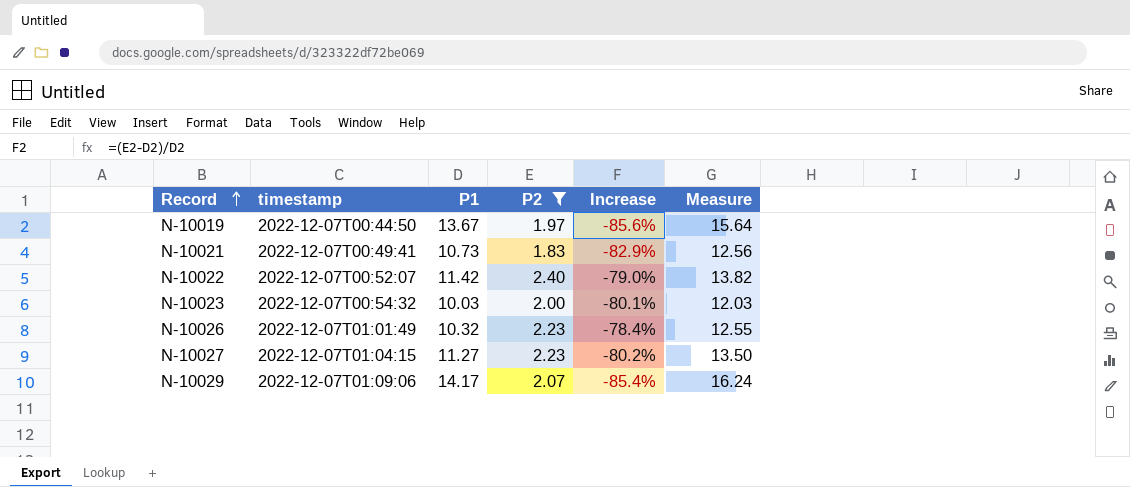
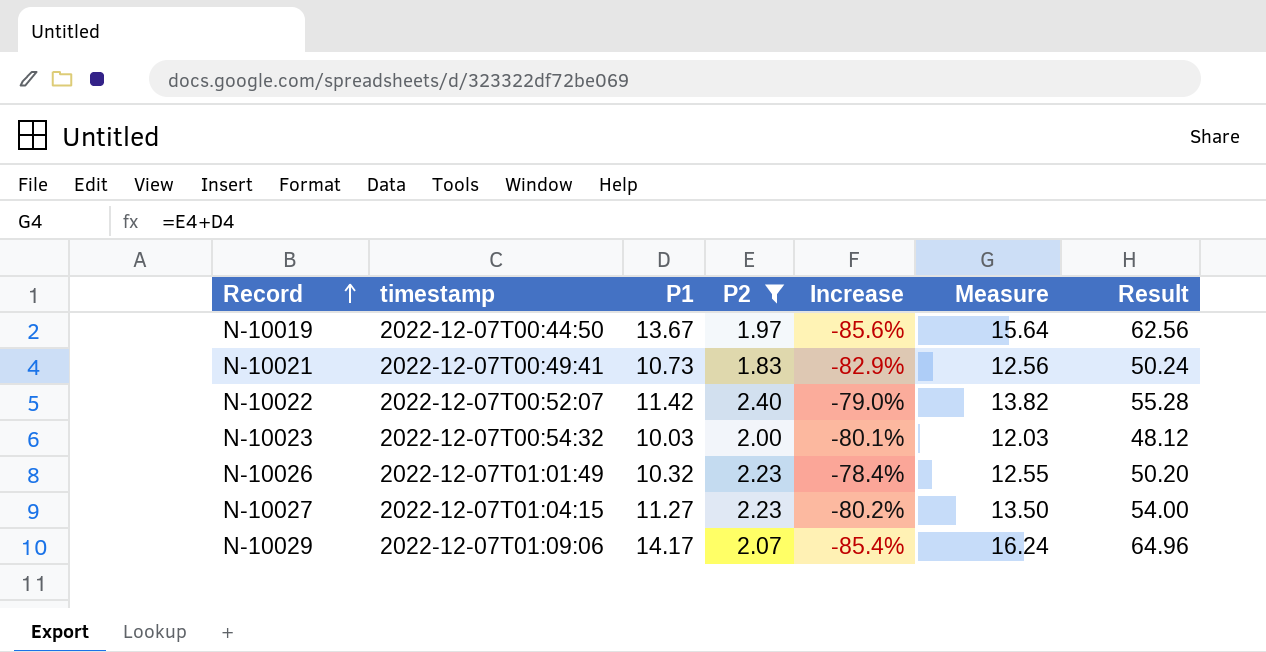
column Result | formula: none -> [Measure] * 4

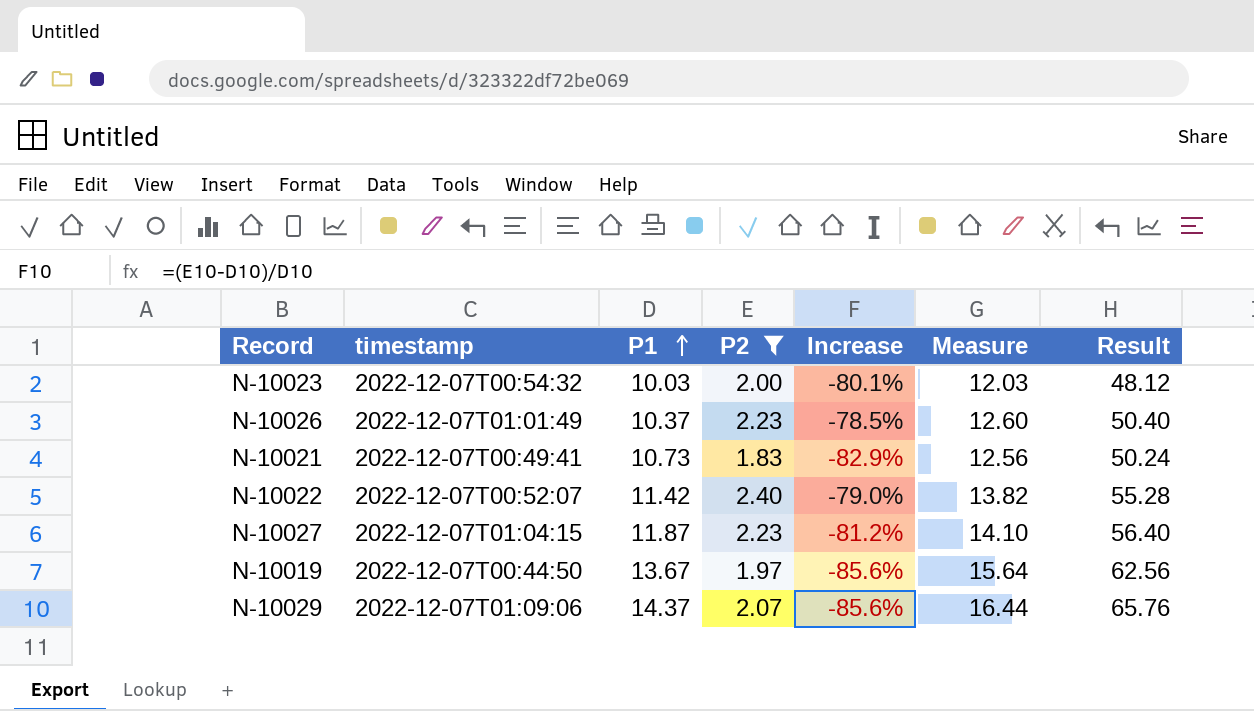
row order: Record ascending -> P1 ascending
N-10026 | P1: 10.32 -> 10.37
N-10026 | Increase: -78.4% -> -78.5%
N-10026 | Measure: 12.55 -> 12.60
N-10026 | Result: 50.20 -> 50.40
N-10027 | P1: 11.27 -> 11.87
N-10027 | Increase: -80.2% -> -81.2%
N-10027 | Measure: 13.50 -> 14.10
N-10027 | Result: 54.00 -> 56.40
N-10029 | P1: 14.17 -> 14.37
N-10029 | Increase: -85.4% -> -85.6%
N-10029 | Measure: 16.24 -> 16.44
N-10029 | Result: 64.96 -> 65.76

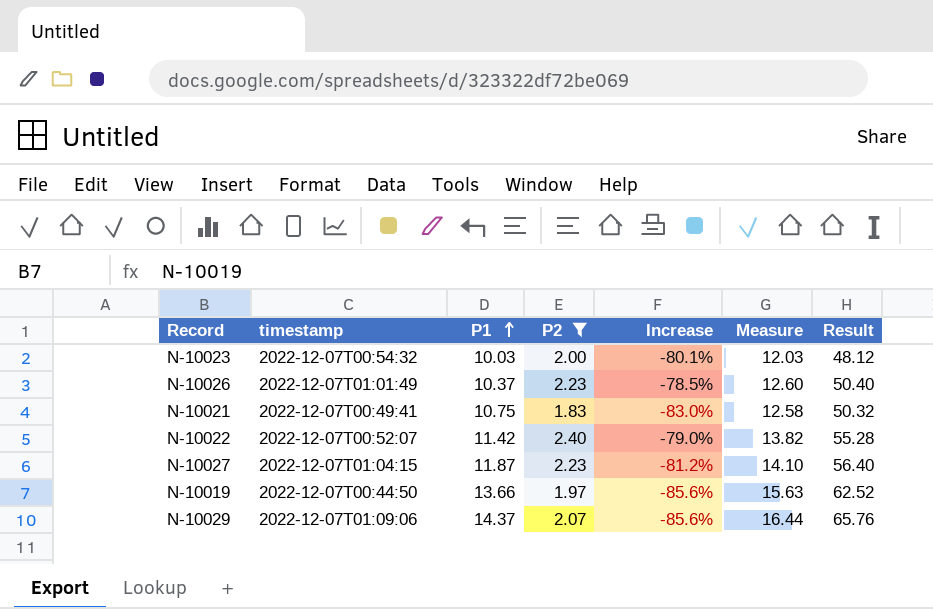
N-10021 | P1: 10.73 -> 10.75
N-10021 | Increase: -82.9% -> -83.0%
N-10021 | Measure: 12.56 -> 12.58
N-10021 | Result: 50.24 -> 50.32
N-10019 | P1: 13.67 -> 13.66
N-10019 | Measure: 15.64 -> 15.63
N-10019 | Result: 62.56 -> 62.52

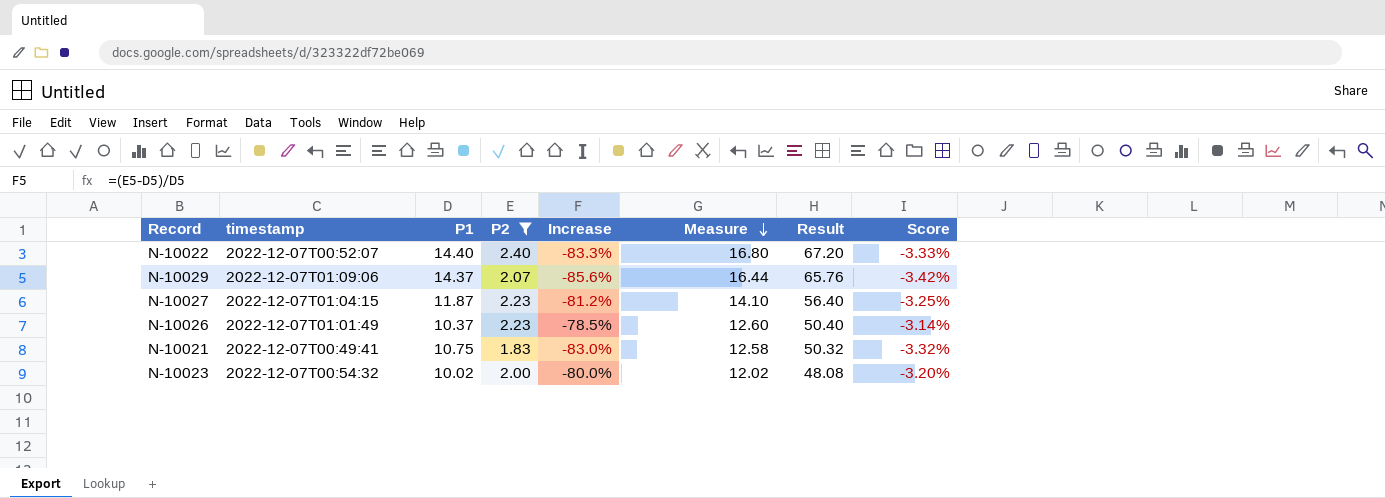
row order: P1 ascending -> Measure descending
column Score | formula: none -> [Increase] * 0.04
row N-10019: 2022-12-07T00:44:50 | 13.66 | 1.97 | -85.6% | 15.63 | 62.52 -> none
N-10022 | P1: 11.42 -> 14.40
N-10022 | Increase: -79.0% -> -83.3%
N-10022 | Measure: 13.82 -> 16.80
N-10022 | Result: 55.28 -> 67.20
N-10023 | P1: 10.03 -> 10.02
N-10023 | Increase: -80.1% -> -80.0%
N-10023 | Measure: 12.03 -> 12.02
N-10023 | Result: 48.12 -> 48.08

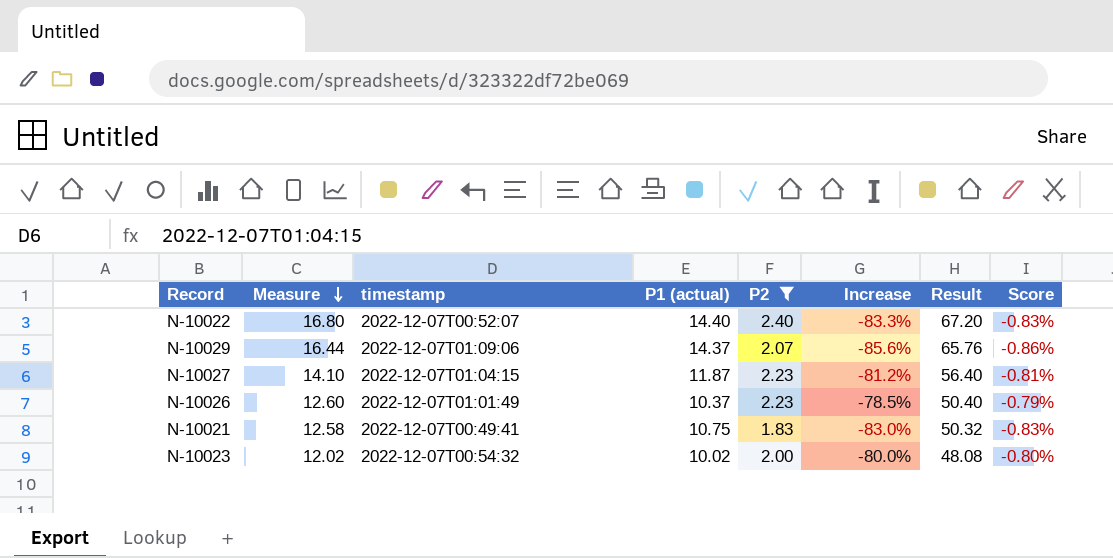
column Measure | position: 6 -> 2
column name: P1 -> P1 (actual)
column Score | formula: [Increase] * 0.04 -> [Increase] * 0.01

